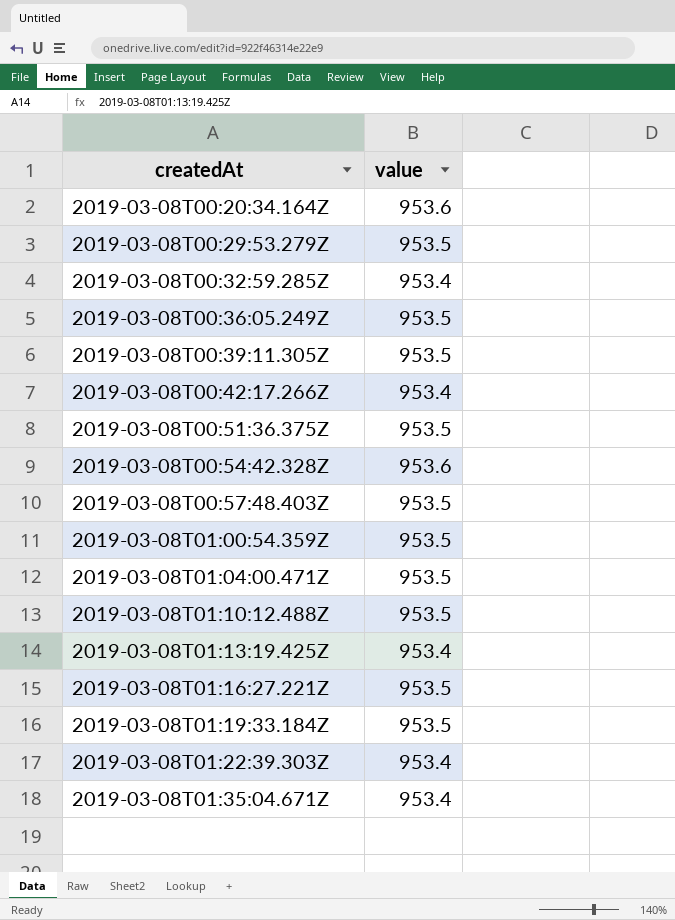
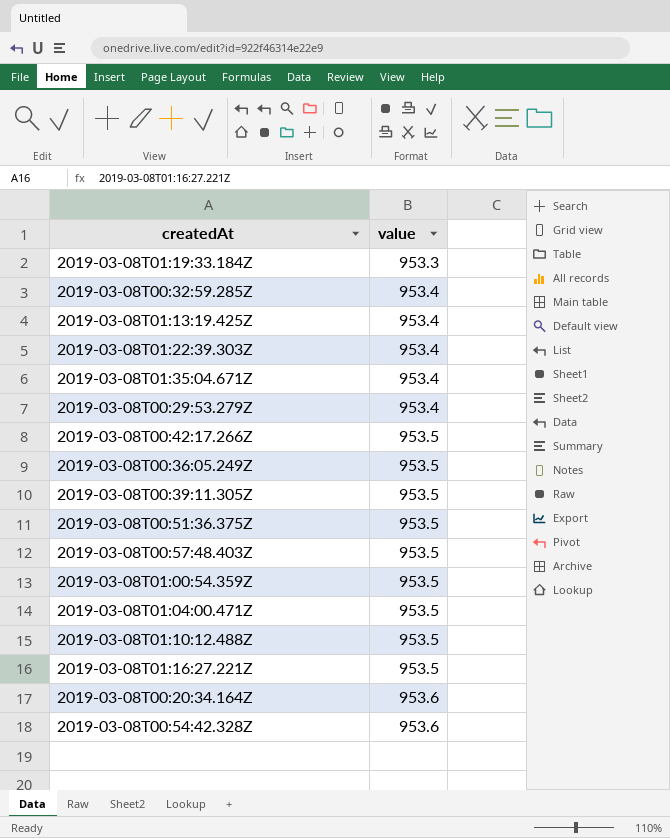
row order: createdAt ascending -> value ascending
2019-03-08T01:19:33.184Z | value: 953.5 -> 953.3
2019-03-08T00:29:53.279Z | value: 953.5 -> 953.4
2019-03-08T00:42:17.266Z | value: 953.4 -> 953.5

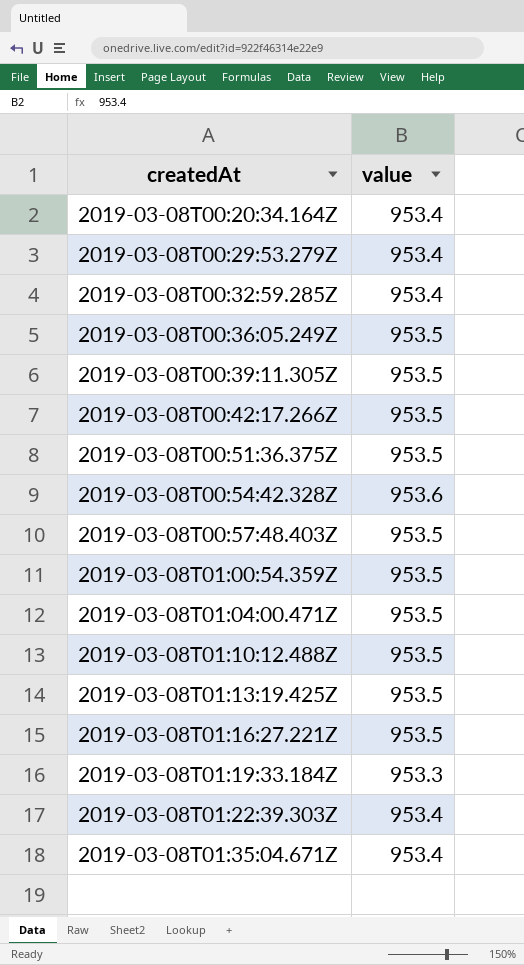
row order: value ascending -> createdAt ascending
2019-03-08T00:20:34.164Z | value: 953.6 -> 953.4
2019-03-08T01:13:19.425Z | value: 953.4 -> 953.5

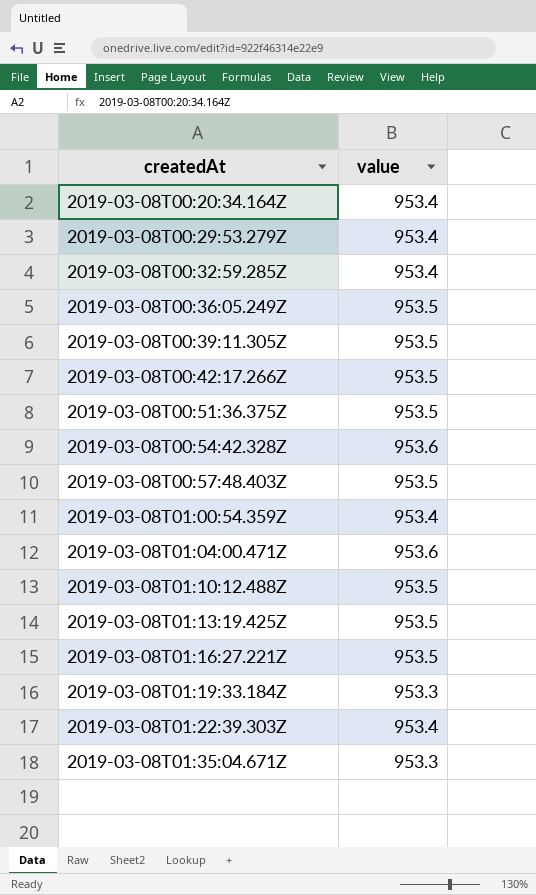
2019-03-08T01:00:54.359Z | value: 953.5 -> 953.4
2019-03-08T01:04:00.471Z | value: 953.5 -> 953.6
2019-03-08T01:35:04.671Z | value: 953.4 -> 953.3

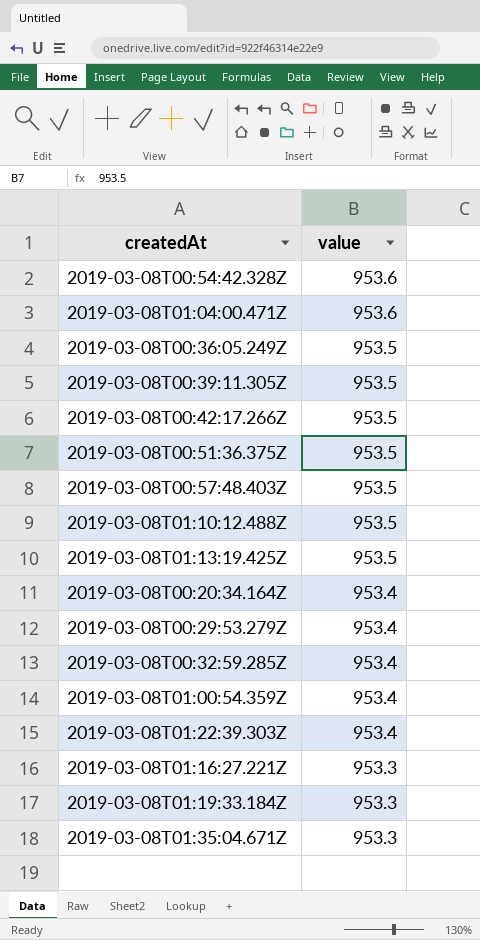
row order: createdAt ascending -> value descending
2019-03-08T01:16:27.221Z | value: 953.5 -> 953.3

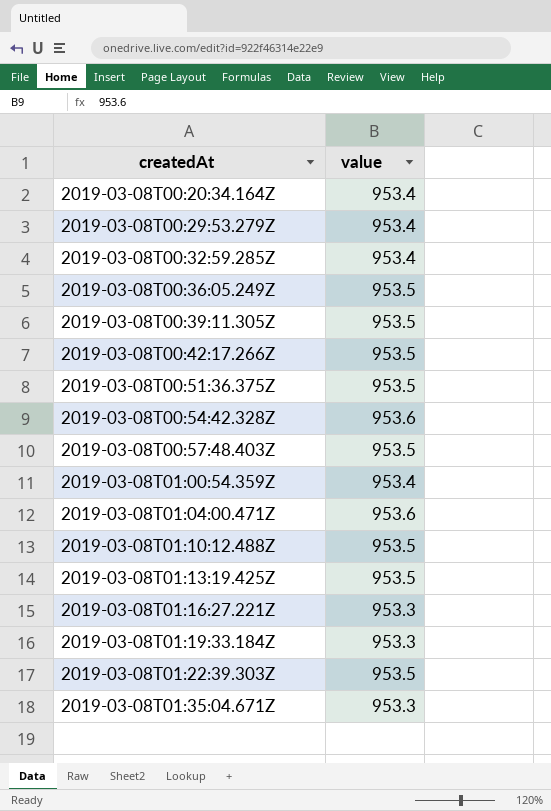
row order: value descending -> createdAt ascending
2019-03-08T01:22:39.303Z | value: 953.4 -> 953.5

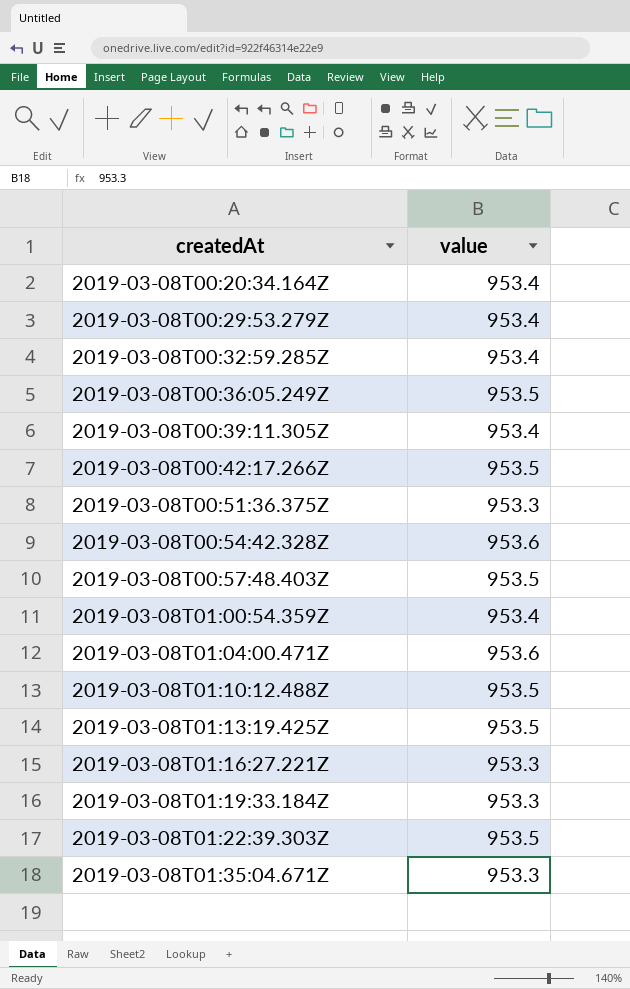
2019-03-08T00:39:11.305Z | value: 953.5 -> 953.4
2019-03-08T00:51:36.375Z | value: 953.5 -> 953.3

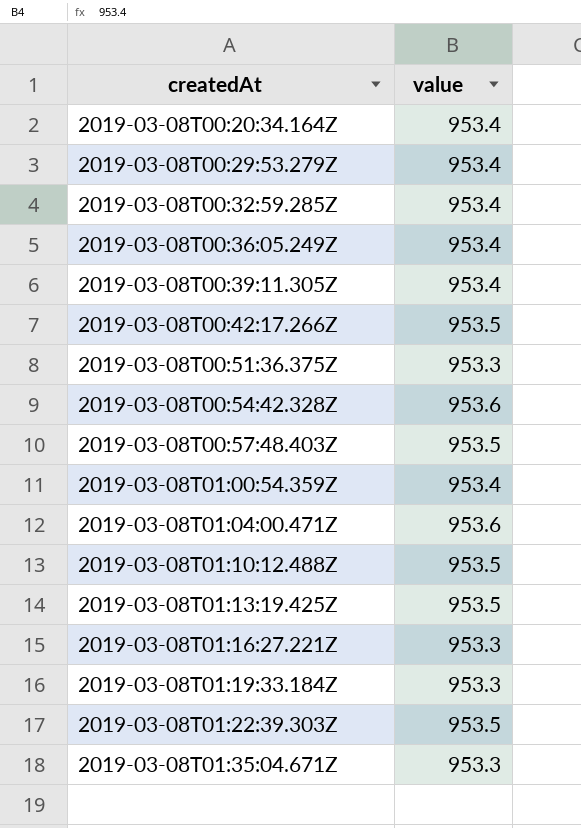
2019-03-08T00:36:05.249Z | value: 953.5 -> 953.4

